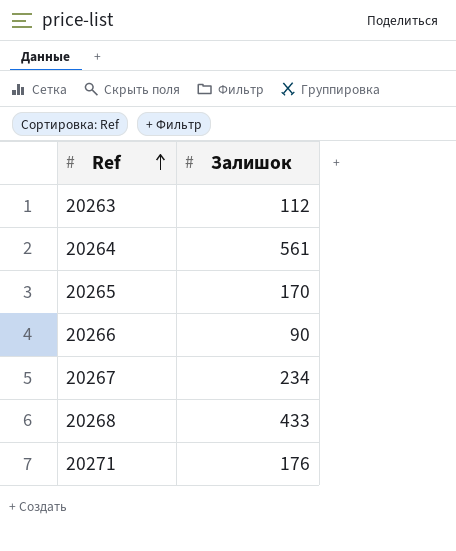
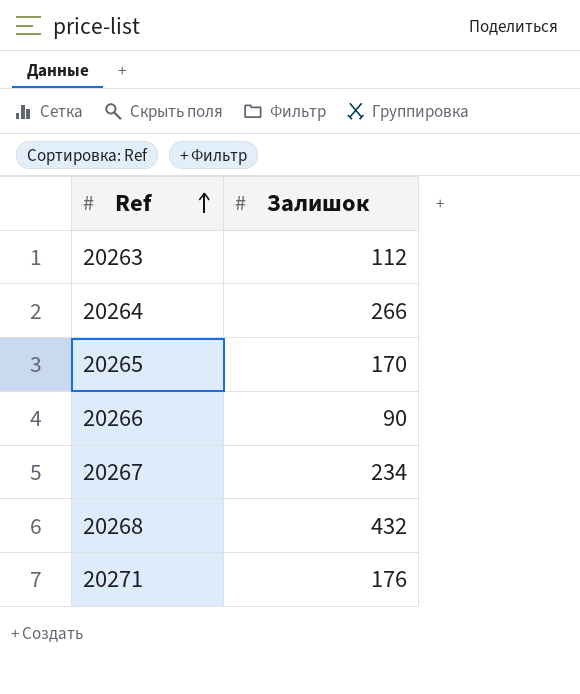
20264 | Залишок: 561 -> 266
20268 | Залишок: 433 -> 432

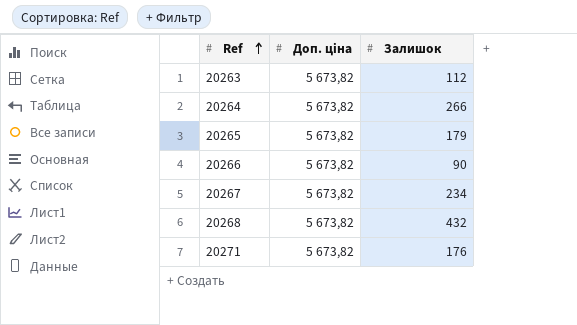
column Доп. ціна | position: none -> 2
20265 | Залишок: 170 -> 179

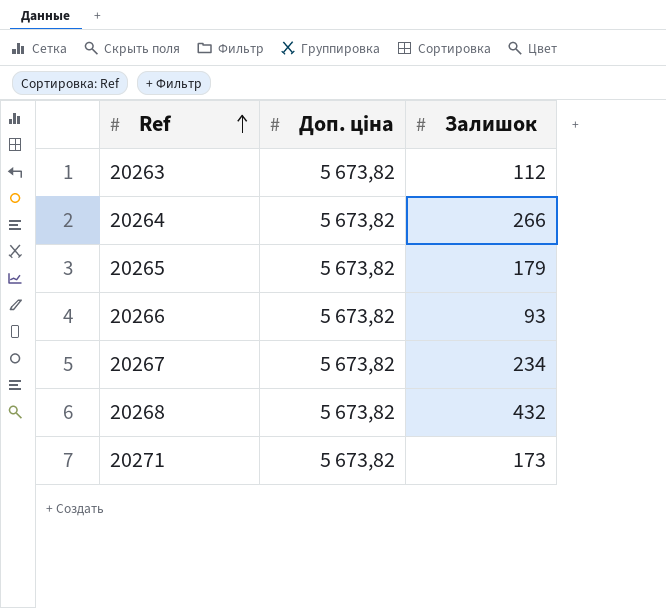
20266 | Залишок: 90 -> 93
20271 | Залишок: 176 -> 173

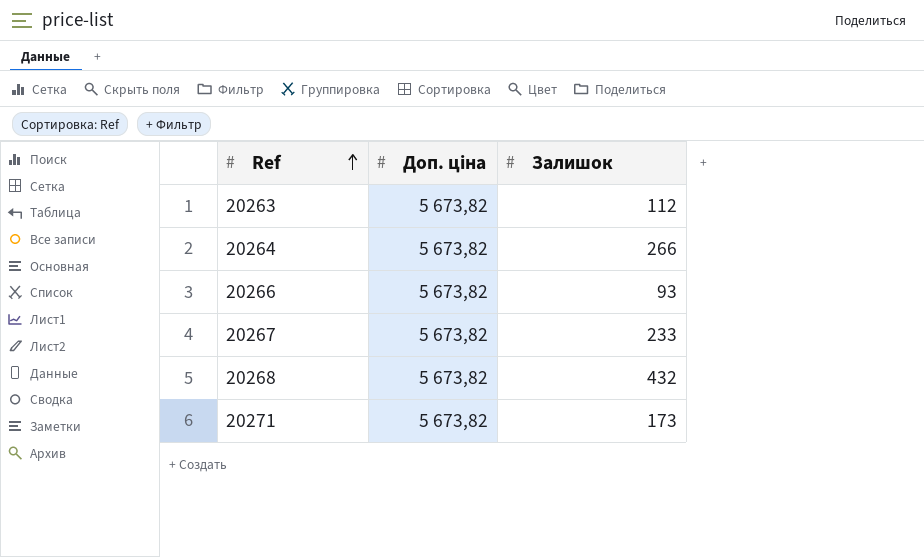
row 20265: 5 673,82 | 179 -> none
20267 | Залишок: 234 -> 233

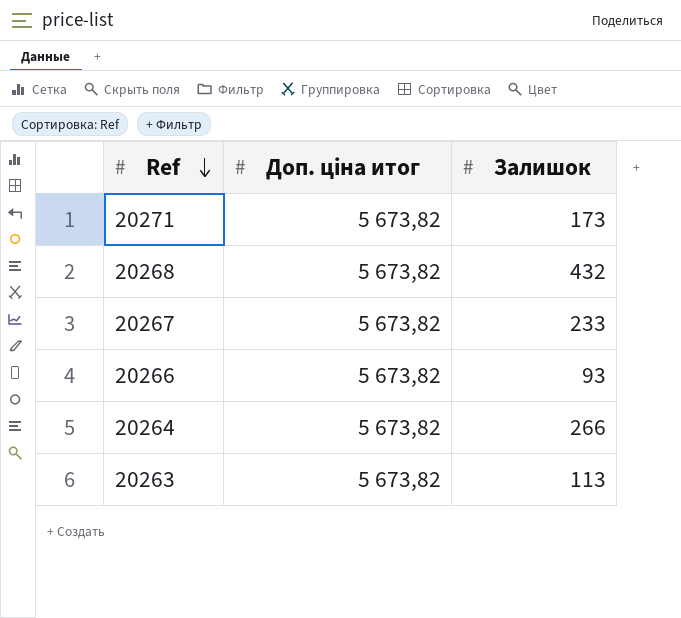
row order: Ref ascending -> Ref descending
column name: Доп. ціна -> Доп. ціна итог
20263 | Залишок: 112 -> 113

